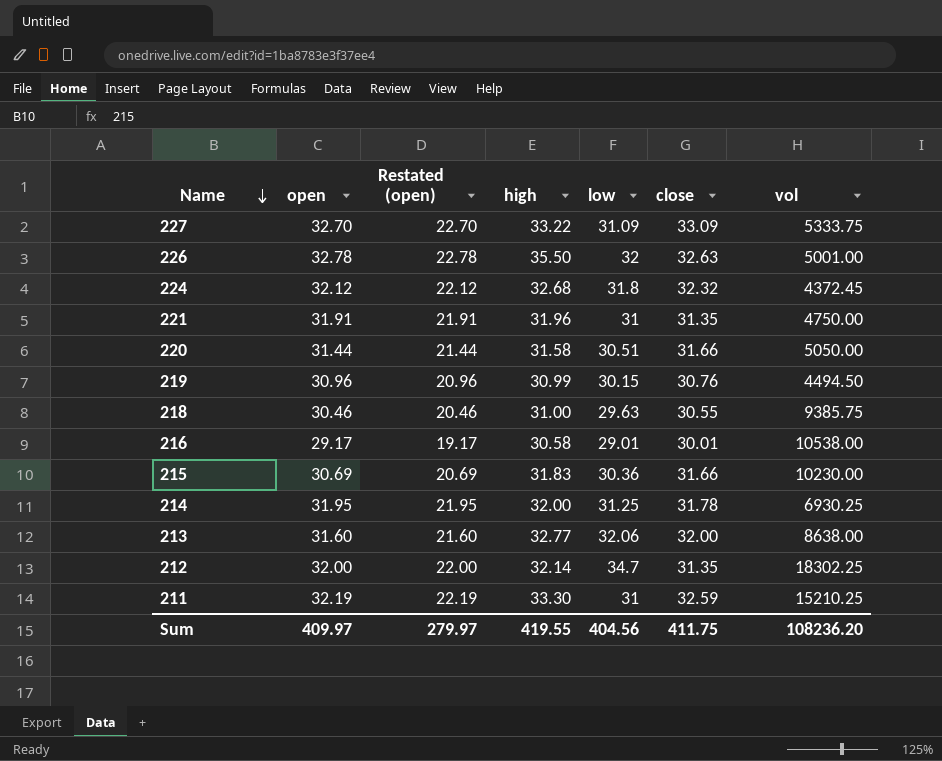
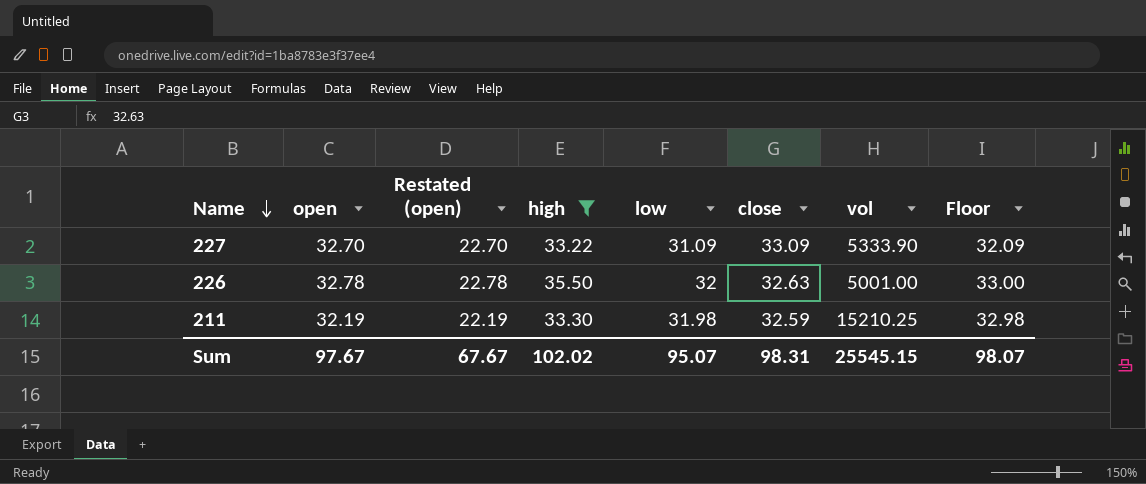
filter: none -> high >= 33.22
column Floor | formula: none -> [low] + 1
227 | vol: 5333.75 -> 5333.90
211 | low: 31 -> 31.98
Sum | open: 409.97 -> 97.67
Sum | Restated (open): 279.97 -> 67.67
Sum | high: 419.55 -> 102.02
Sum | low: 404.56 -> 95.07
Sum | close: 411.75 -> 98.31
Sum | vol: 108236.20 -> 25545.15

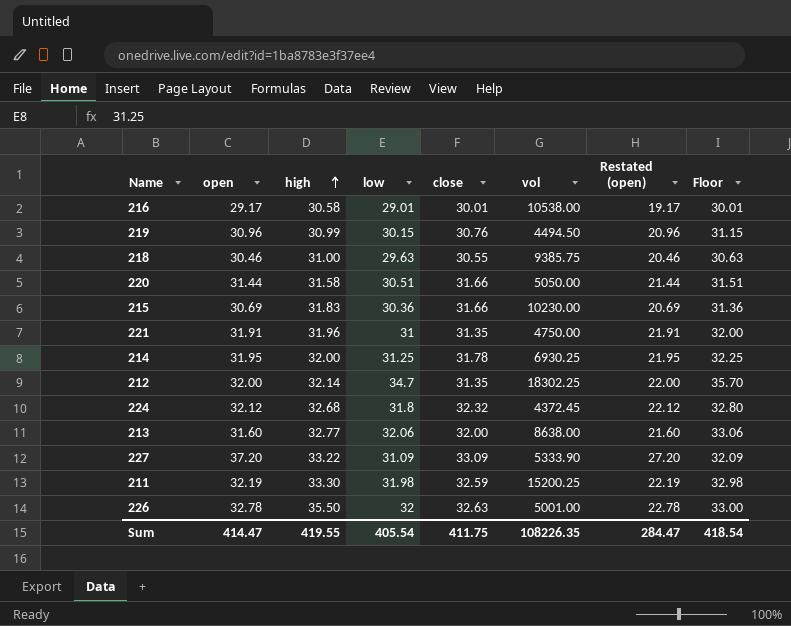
filter: high >= 33.22 -> none
row order: Name descending -> high ascending
column Restated (open) | position: 3 -> 7
227 | open: 32.70 -> 37.20
227 | Restated (open): 22.70 -> 27.20
211 | vol: 15210.25 -> 15200.25
Sum | open: 97.67 -> 414.47
Sum | high: 102.02 -> 419.55
Sum | low: 95.07 -> 405.54
Sum | close: 98.31 -> 411.75
Sum | vol: 25545.15 -> 108226.35
Sum | Restated (open): 67.67 -> 284.47
Sum | Floor: 98.07 -> 418.54

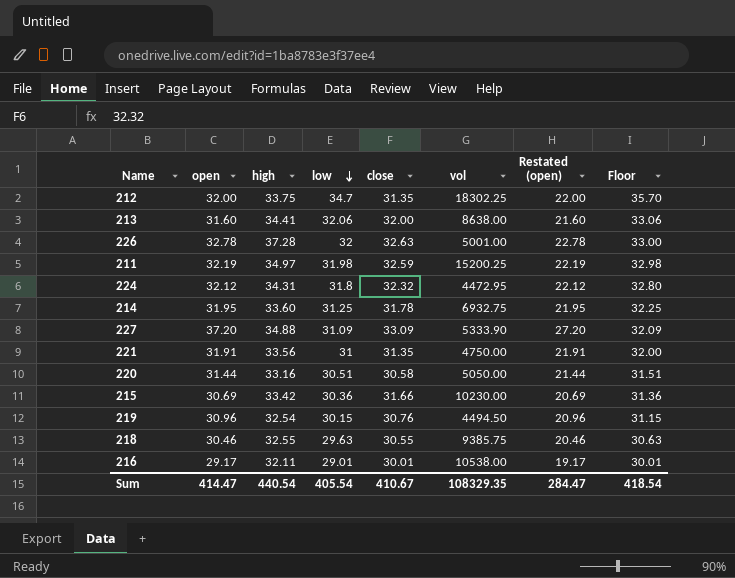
row order: high ascending -> low descending
212 | high: 32.14 -> 33.75
213 | high: 32.77 -> 34.41
226 | high: 35.50 -> 37.28
211 | high: 33.30 -> 34.97
224 | high: 32.68 -> 34.31
224 | vol: 4372.45 -> 4472.95
214 | high: 32.00 -> 33.60
214 | vol: 6930.25 -> 6932.75
227 | high: 33.22 -> 34.88
221 | high: 31.96 -> 33.56
220 | high: 31.58 -> 33.16
220 | close: 31.66 -> 30.58
215 | high: 31.83 -> 33.42
219 | high: 30.99 -> 32.54
218 | high: 31.00 -> 32.55
216 | high: 30.58 -> 32.11
Sum | high: 419.55 -> 440.54
Sum | close: 411.75 -> 410.67
Sum | vol: 108226.35 -> 108329.35

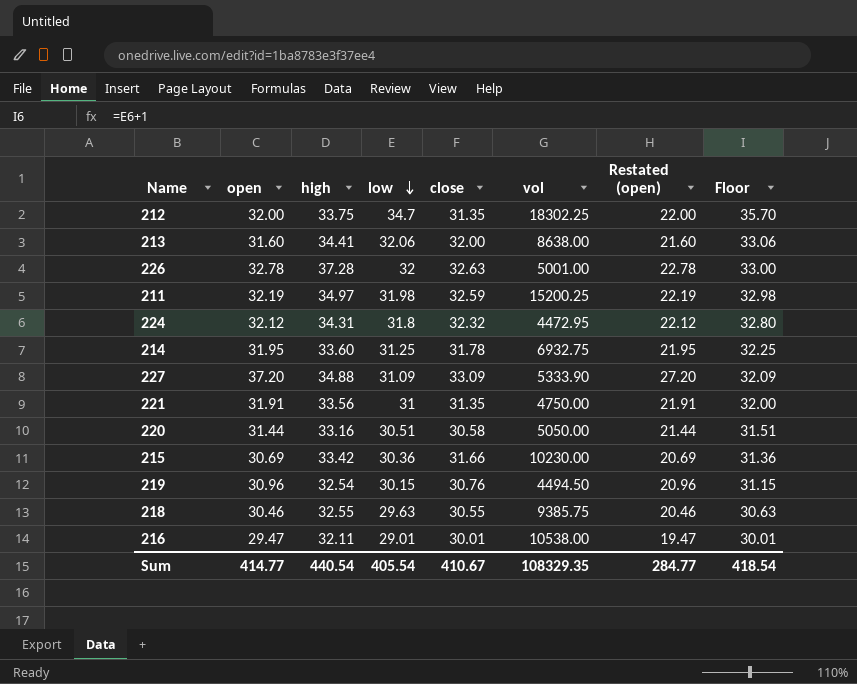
216 | open: 29.17 -> 29.47
216 | Restated (open): 19.17 -> 19.47
Sum | open: 414.47 -> 414.77
Sum | Restated (open): 284.47 -> 284.77

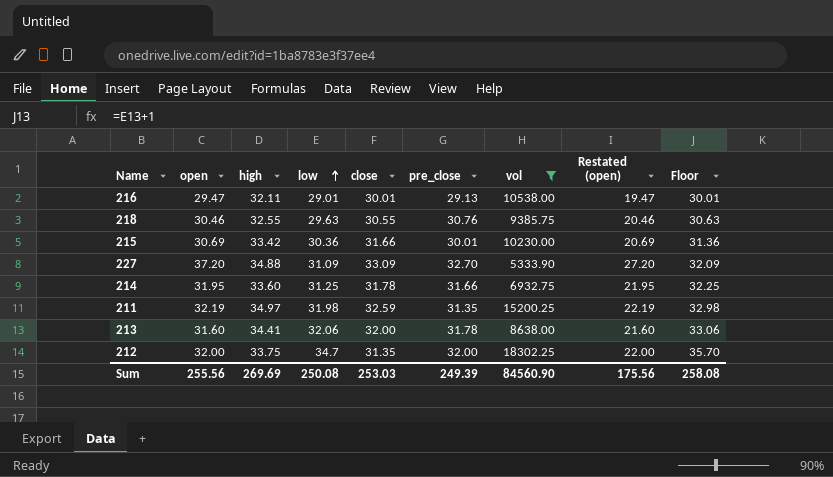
filter: none -> vol >= 5333.90
row order: low descending -> low ascending
column pre_close | position: none -> 6
Sum | open: 414.77 -> 255.56
Sum | high: 440.54 -> 269.69
Sum | low: 405.54 -> 250.08
Sum | close: 410.67 -> 253.03
Sum | vol: 108329.35 -> 84560.90
Sum | Restated (open): 284.77 -> 175.56
Sum | Floor: 418.54 -> 258.08

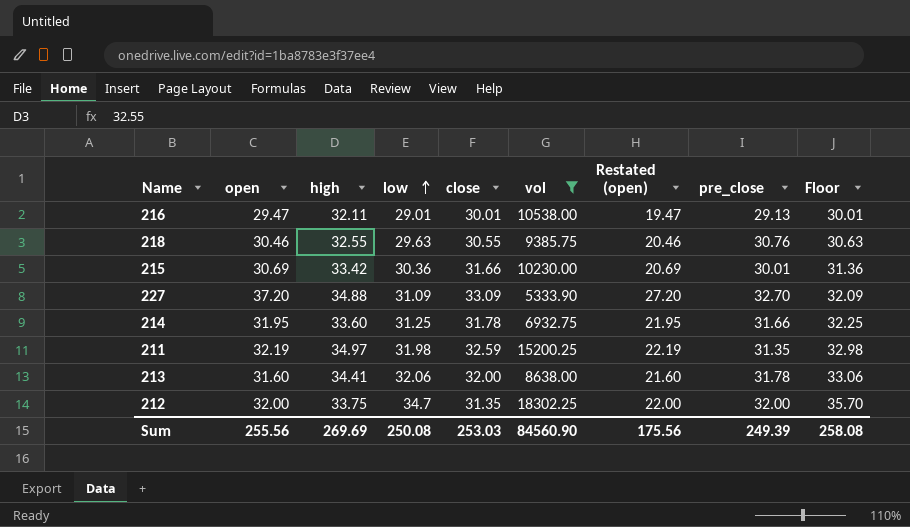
column pre_close | position: 6 -> 8

